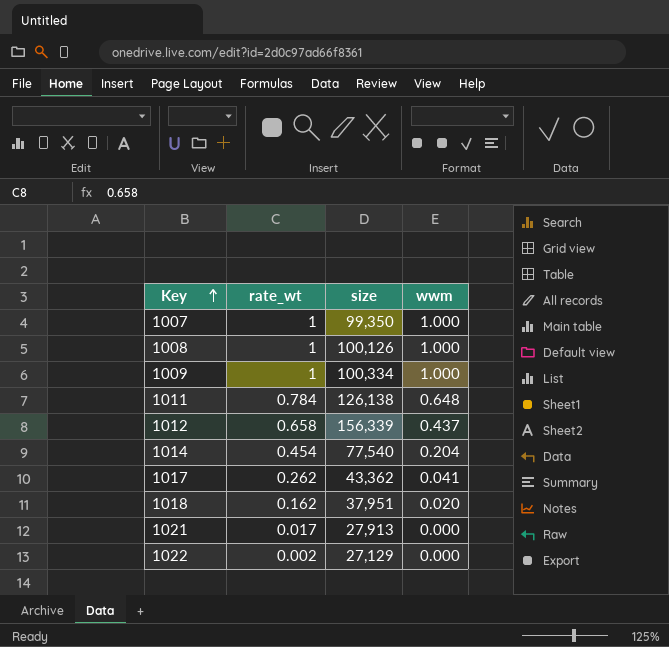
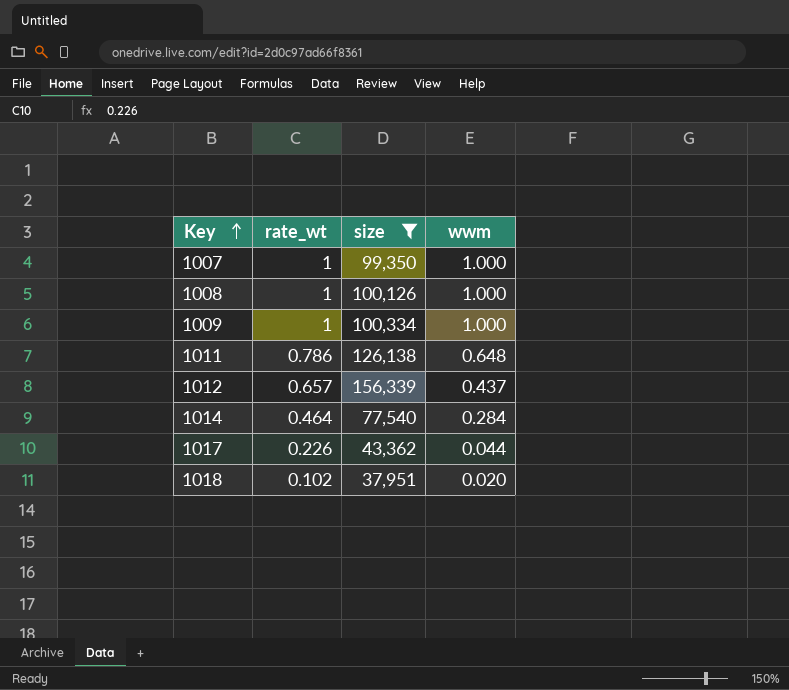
filter: none -> size >= 37,951
1011 | rate_wt: 0.784 -> 0.786
1012 | rate_wt: 0.658 -> 0.657
1014 | rate_wt: 0.454 -> 0.464
1014 | wwm: 0.204 -> 0.284
1017 | rate_wt: 0.262 -> 0.226
1017 | wwm: 0.041 -> 0.044
1018 | rate_wt: 0.162 -> 0.102

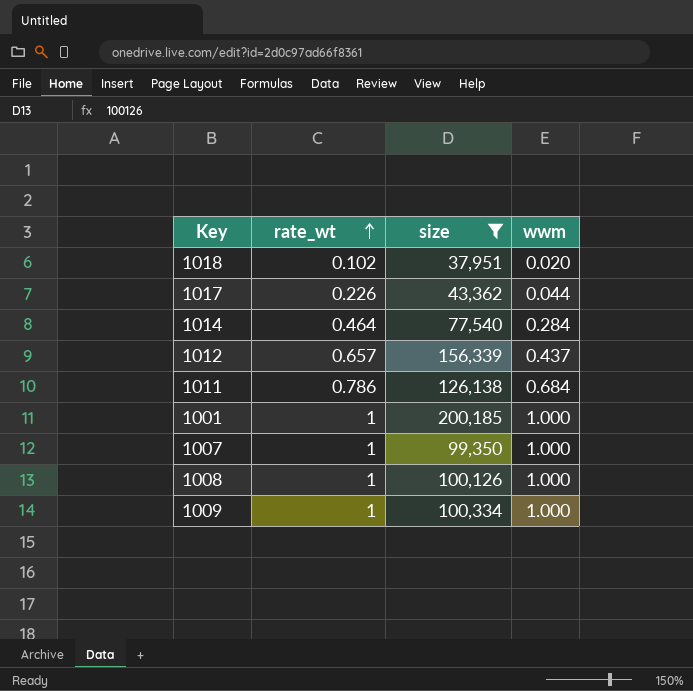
row order: Key ascending -> rate_wt ascending
1011 | wwm: 0.648 -> 0.684
row 1001: none -> 1 | 200,185 | 1.000

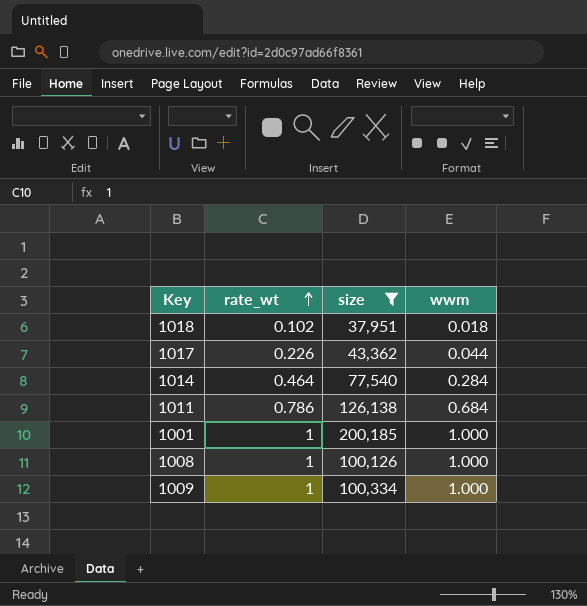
row 1012: 0.657 | 156,339 | 0.437 -> none
row 1007: 1 | 99,350 | 1.000 -> none
1018 | wwm: 0.020 -> 0.018

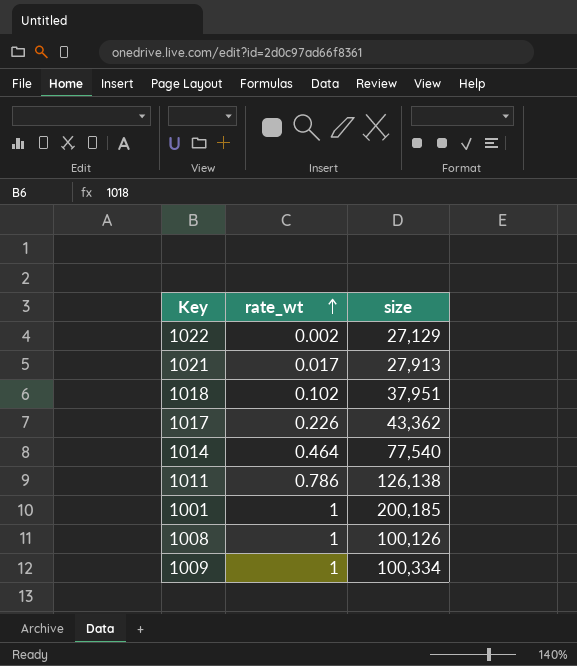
filter: size >= 37,951 -> none
column wwm | position: 4 -> none

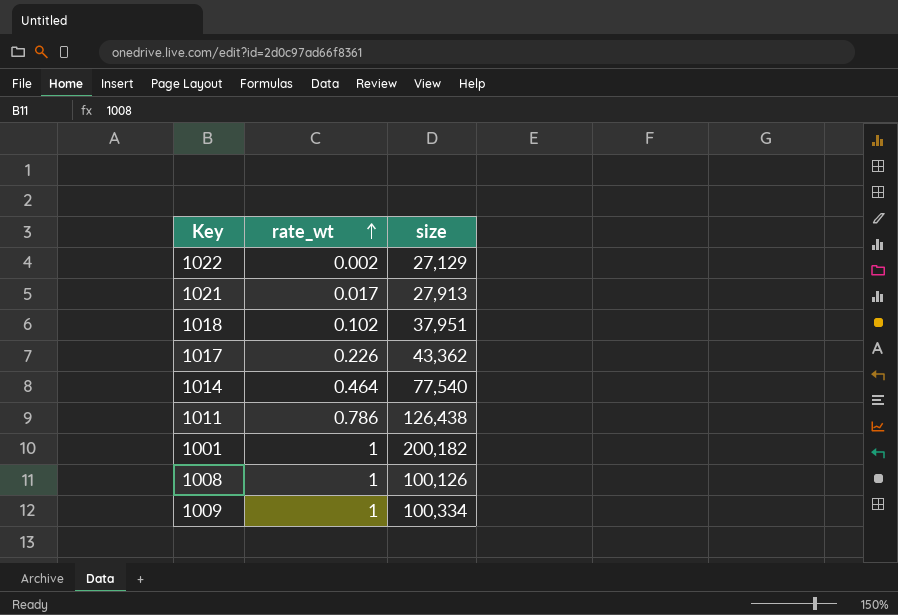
1011 | size: 126,138 -> 126,438
1001 | size: 200,185 -> 200,182

